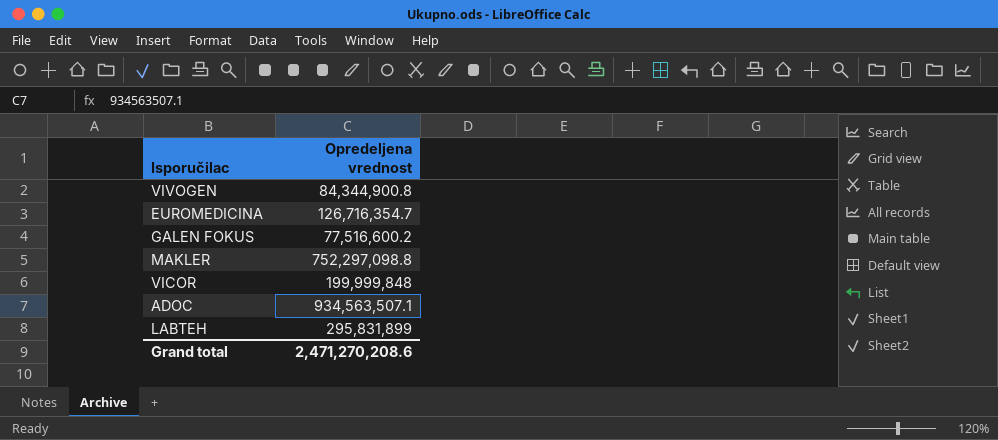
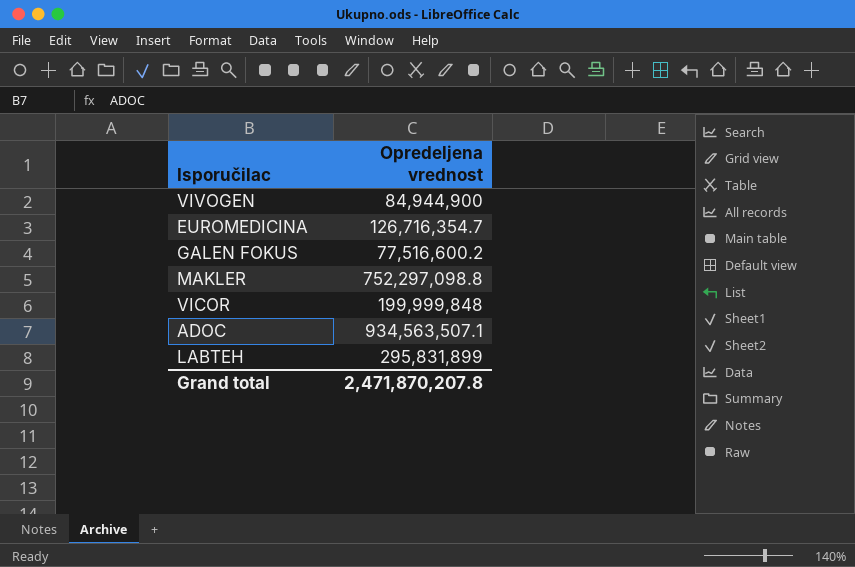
VIVOGEN | Opredeljena vrednost: 84,344,900.8 -> 84,944,900
Grand total | Opredeljena vrednost: 2,471,270,208.6 -> 2,471,870,207.8

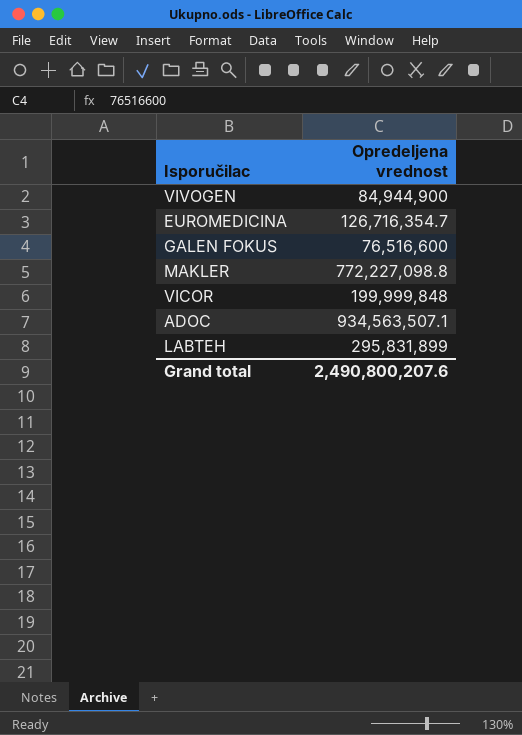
GALEN FOKUS | Opredeljena vrednost: 77,516,600.2 -> 76,516,600
MAKLER | Opredeljena vrednost: 752,297,098.8 -> 772,227,098.8
Grand total | Opredeljena vrednost: 2,471,870,207.8 -> 2,490,800,207.6

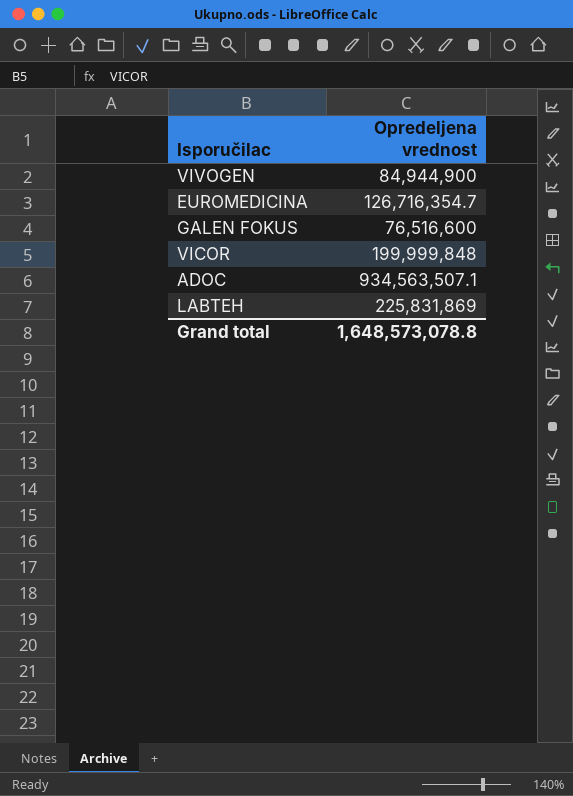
row MAKLER: 772,227,098.8 -> none
LABTEH | Opredeljena vrednost: 295,831,899 -> 225,831,869
Grand total | Opredeljena vrednost: 2,490,800,207.6 -> 1,648,573,078.8

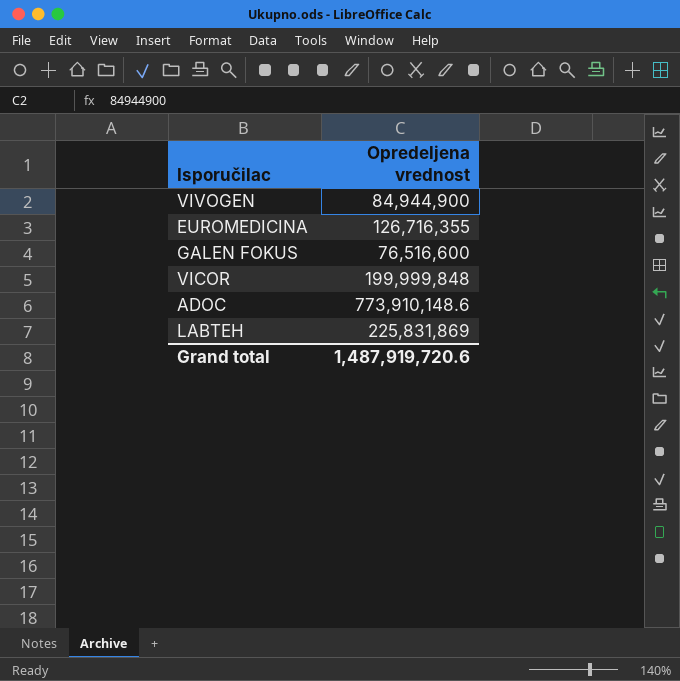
EUROMEDICINA | Opredeljena vrednost: 126,716,354.7 -> 126,716,355
ADOC | Opredeljena vrednost: 934,563,507.1 -> 773,910,148.6
Grand total | Opredeljena vrednost: 1,648,573,078.8 -> 1,487,919,720.6

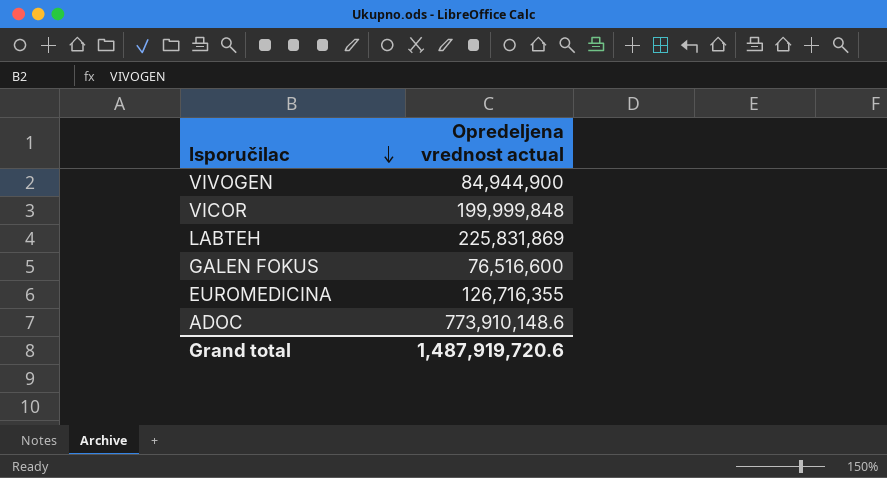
row order: none -> Isporučilac descending
column name: Opredeljena vrednost -> Opredeljena vrednost actual

